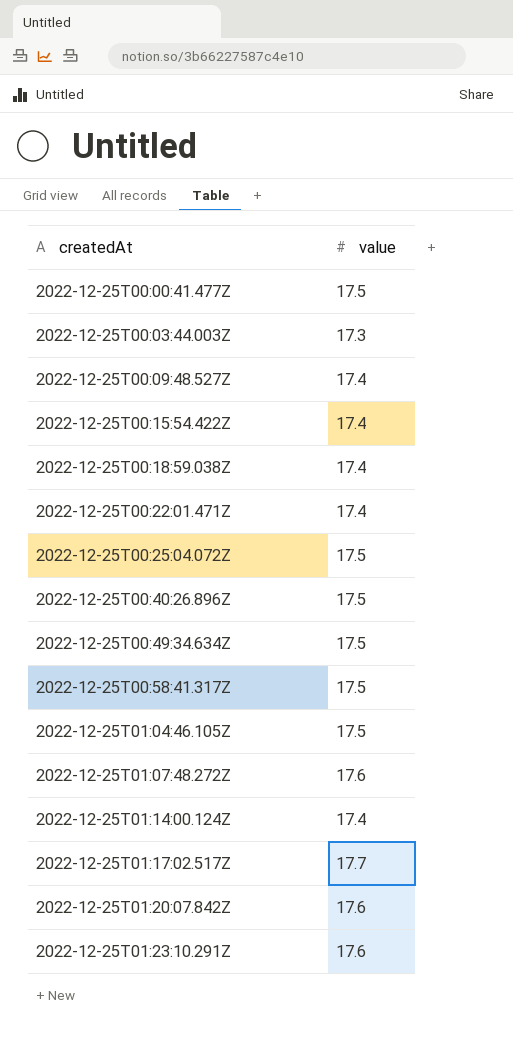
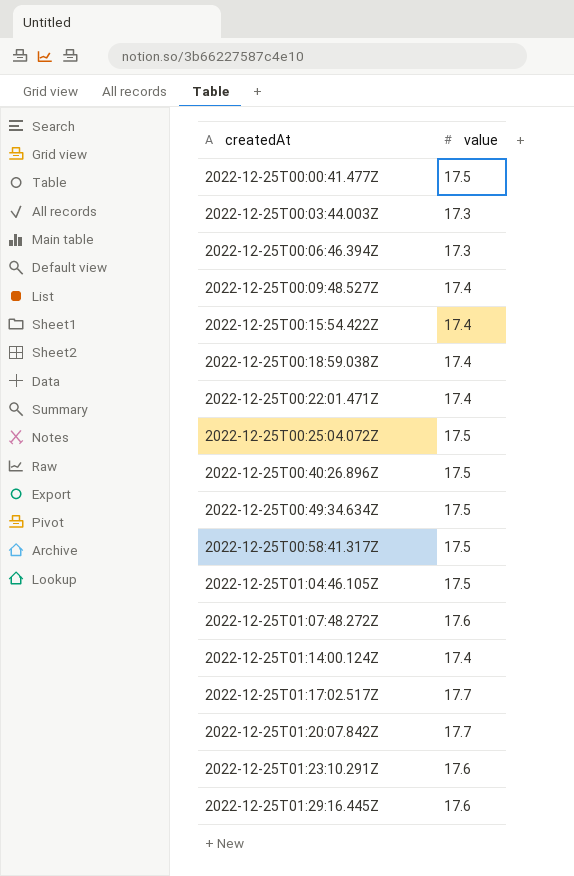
row 2022-12-25T00:06:46.394Z: none -> 17.3
2022-12-25T01:20:07.842Z | value: 17.6 -> 17.7
row 2022-12-25T01:29:16.445Z: none -> 17.6

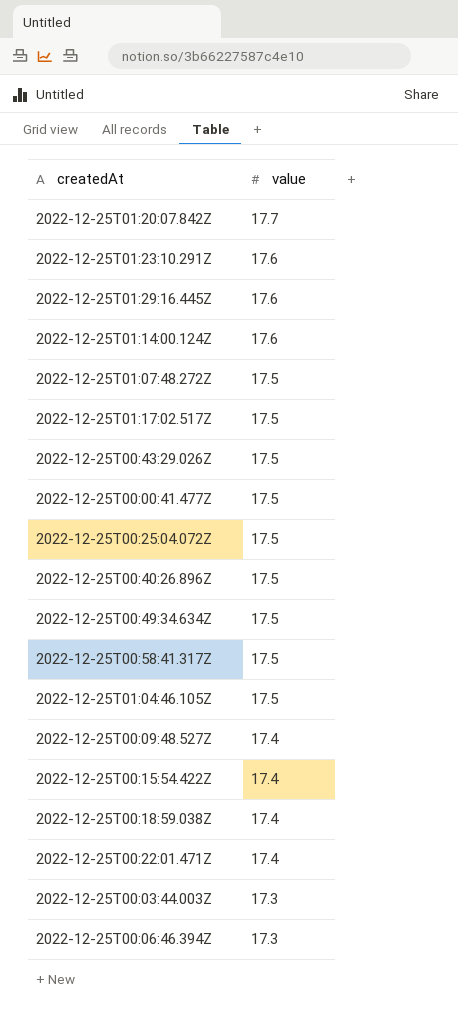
row order: createdAt ascending -> value descending
2022-12-25T01:14:00.124Z | value: 17.4 -> 17.6
2022-12-25T01:07:48.272Z | value: 17.6 -> 17.5
2022-12-25T01:17:02.517Z | value: 17.7 -> 17.5
row 2022-12-25T00:43:29.026Z: none -> 17.5

